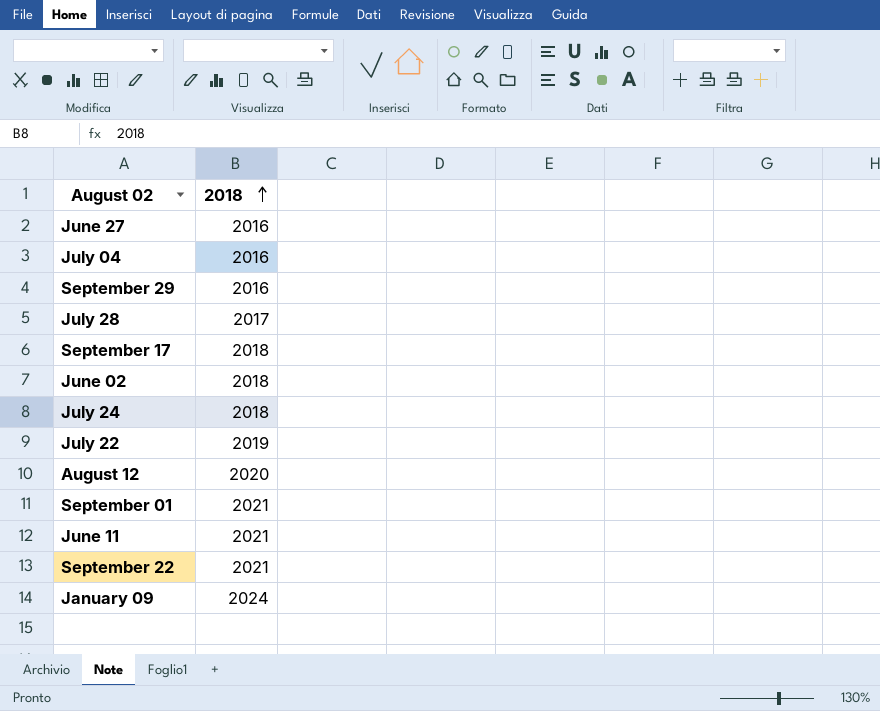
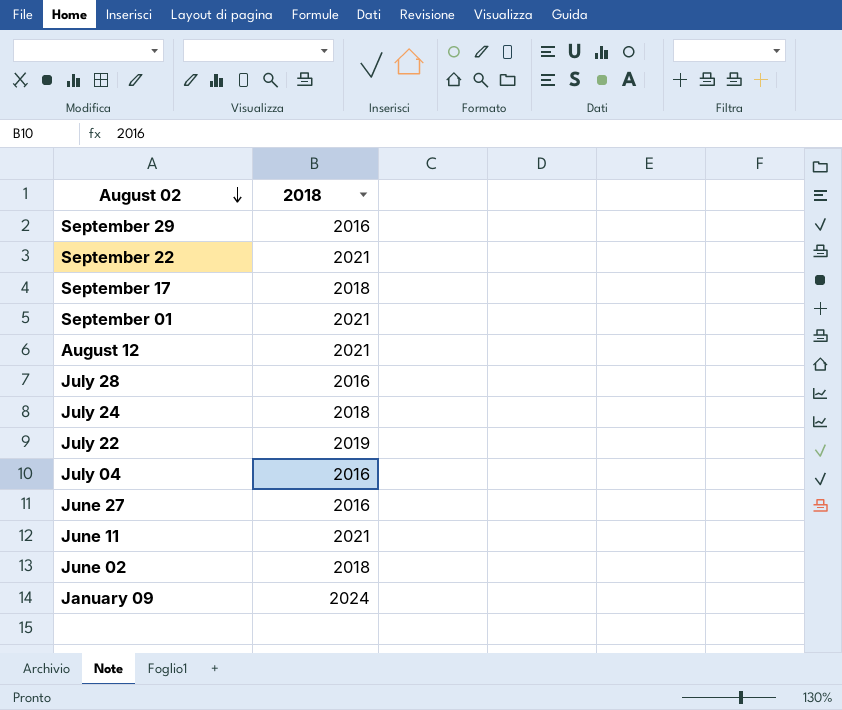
row order: 2018 ascending -> August 02 descending
August 12 | 2018: 2020 -> 2021
July 28 | 2018: 2017 -> 2016

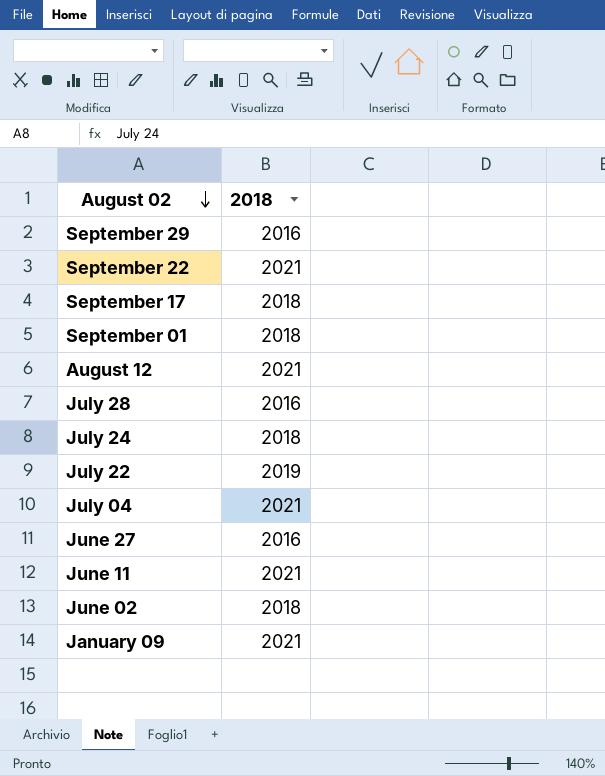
September 01 | 2018: 2021 -> 2018
July 04 | 2018: 2016 -> 2021
January 09 | 2018: 2024 -> 2021

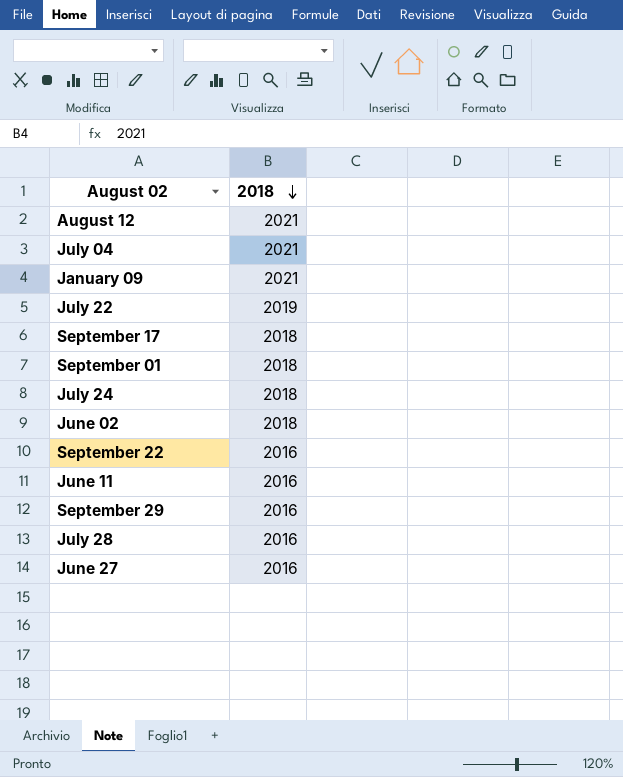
row order: August 02 descending -> 2018 descending
September 22 | 2018: 2021 -> 2016
June 11 | 2018: 2021 -> 2016

